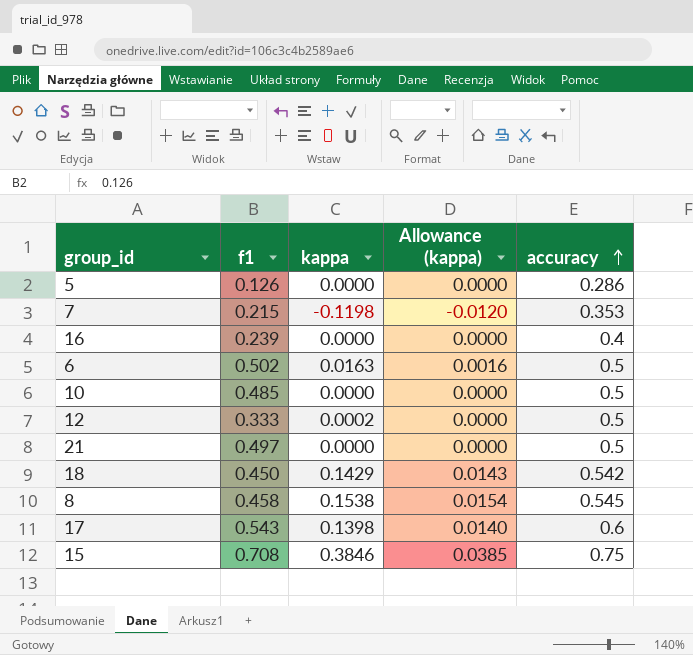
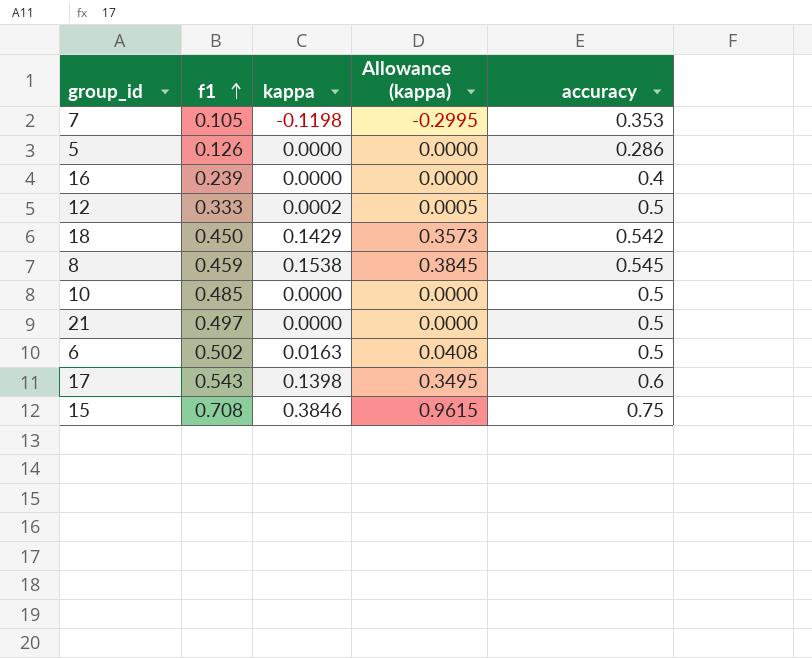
row order: accuracy ascending -> f1 ascending
column Allowance (kappa) | formula: [kappa] * 0.1 -> [kappa] * 2.5
7 | f1: 0.215 -> 0.105
8 | f1: 0.458 -> 0.459

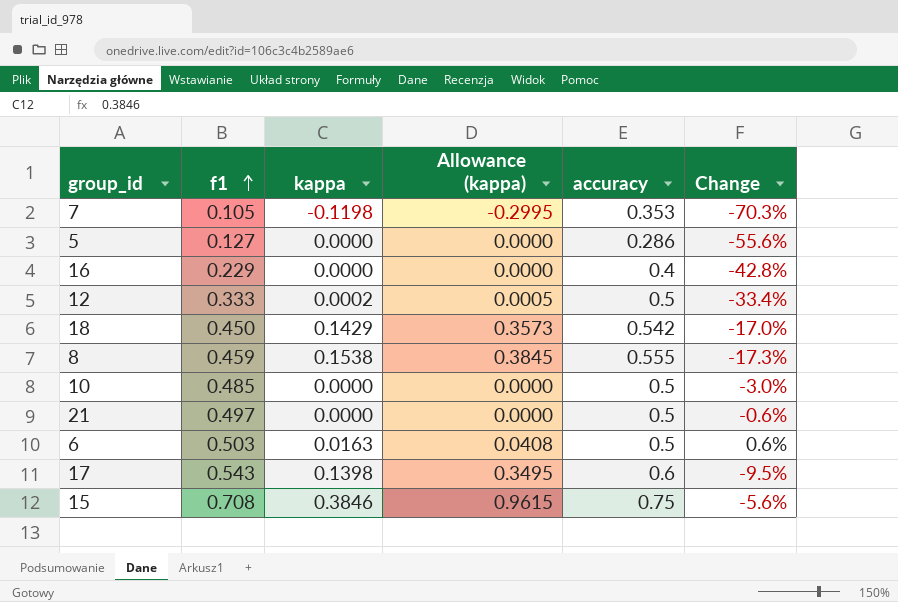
column Change | formula: none -> ([f1] - [accuracy]) / [accuracy]
5 | f1: 0.126 -> 0.127
16 | f1: 0.239 -> 0.229
8 | accuracy: 0.545 -> 0.555
6 | f1: 0.502 -> 0.503

